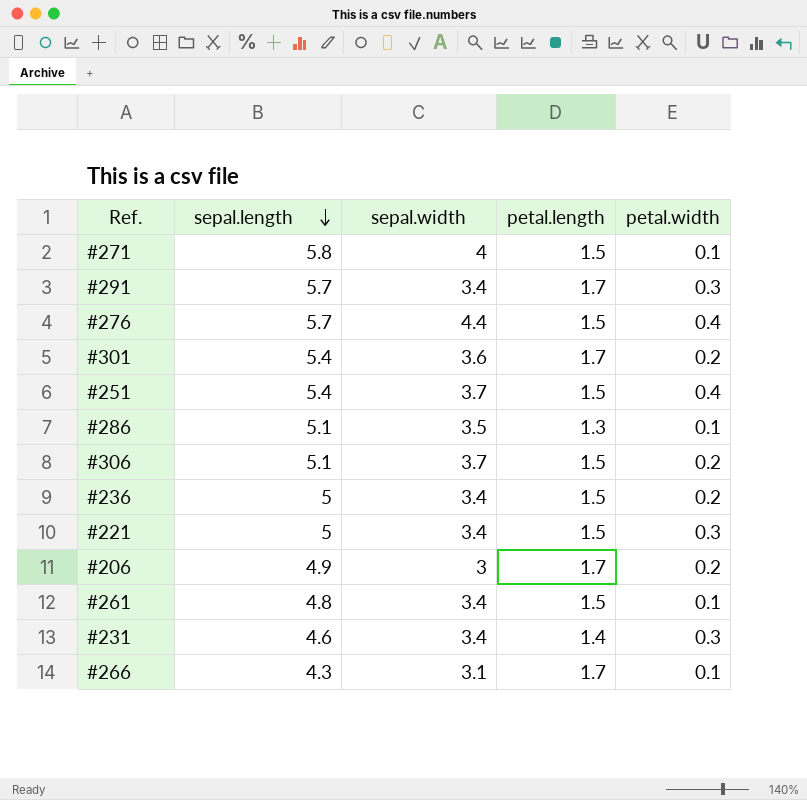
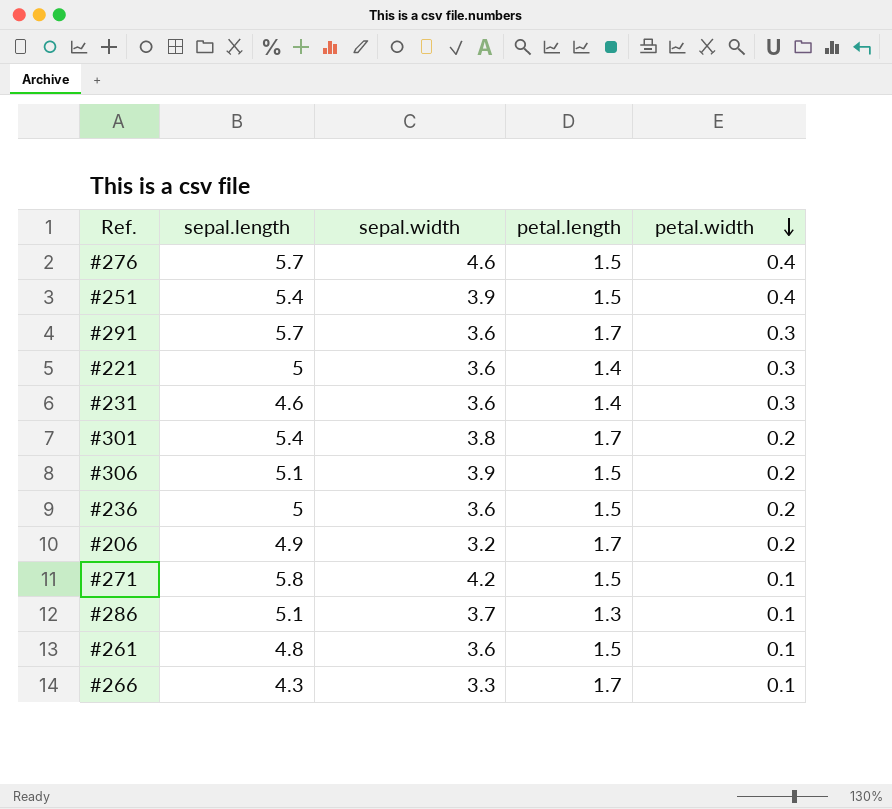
row order: sepal.length descending -> petal.width descending
#276 | sepal.width: 4.4 -> 4.6
#251 | sepal.width: 3.7 -> 3.9
#291 | sepal.width: 3.4 -> 3.6
#221 | sepal.width: 3.4 -> 3.6
#221 | petal.length: 1.5 -> 1.4
#231 | sepal.width: 3.4 -> 3.6
#301 | sepal.width: 3.6 -> 3.8
#306 | sepal.width: 3.7 -> 3.9
#236 | sepal.width: 3.4 -> 3.6
#206 | sepal.width: 3 -> 3.2
#271 | sepal.width: 4 -> 4.2
#286 | sepal.width: 3.5 -> 3.7
#261 | sepal.width: 3.4 -> 3.6
#266 | sepal.width: 3.1 -> 3.3

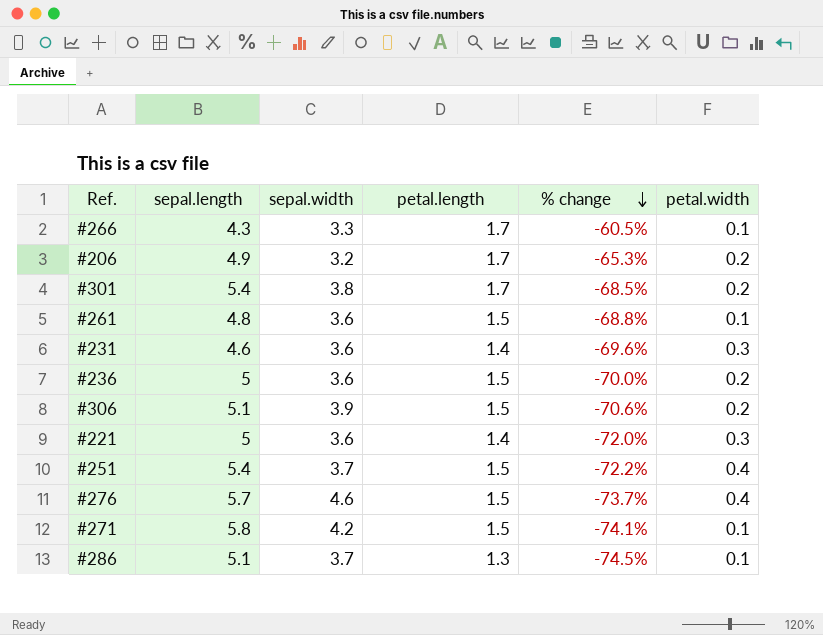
row order: petal.width descending -> % change descending
column % change | formula: none -> ([petal.length] - [sepal.length]) / [sepal.length]
row #291: 5.7 | 3.6 | 1.7 | 0.3 -> none
#251 | sepal.width: 3.9 -> 3.7

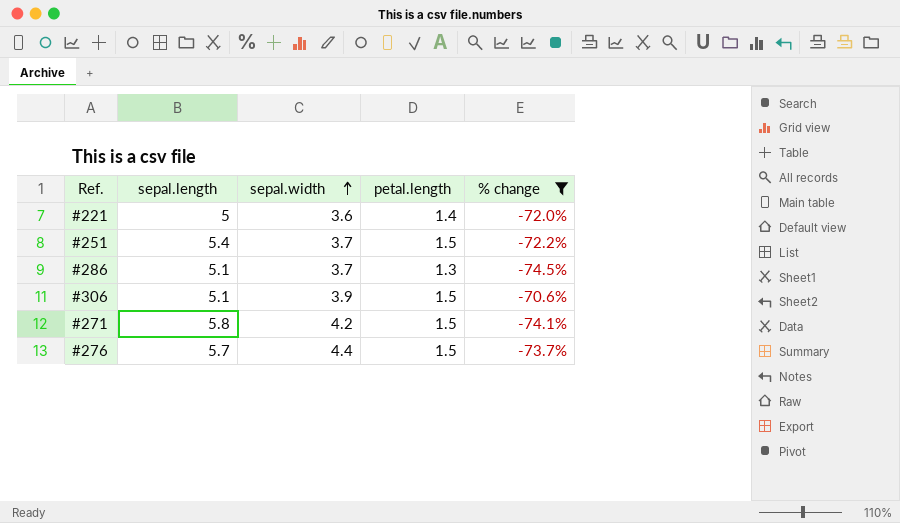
filter: none -> % change <= -70.6%
row order: % change descending -> sepal.width ascending
column petal.width | position: 6 -> none
#276 | sepal.width: 4.6 -> 4.4

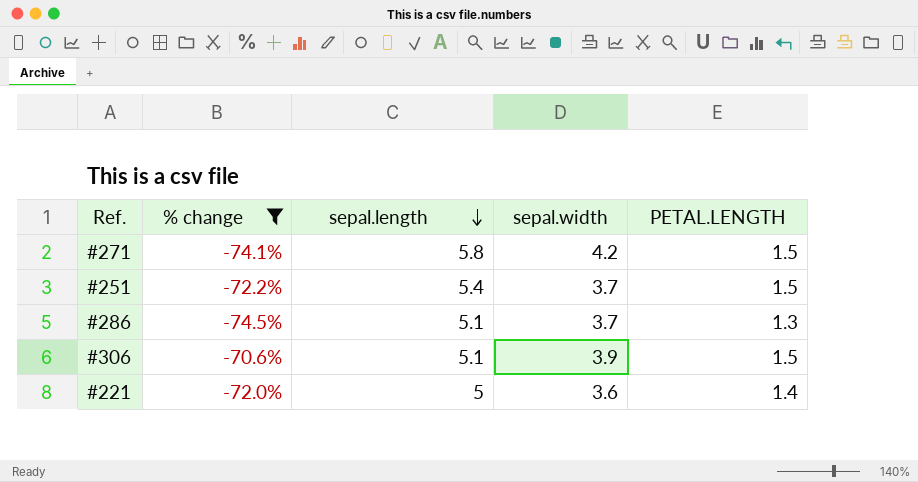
row order: sepal.width ascending -> sepal.length descending
column % change | position: 5 -> 2
column name: petal.length -> PETAL.LENGTH
row #276: 5.7 | 4.4 | 1.5 | -73.7% -> none

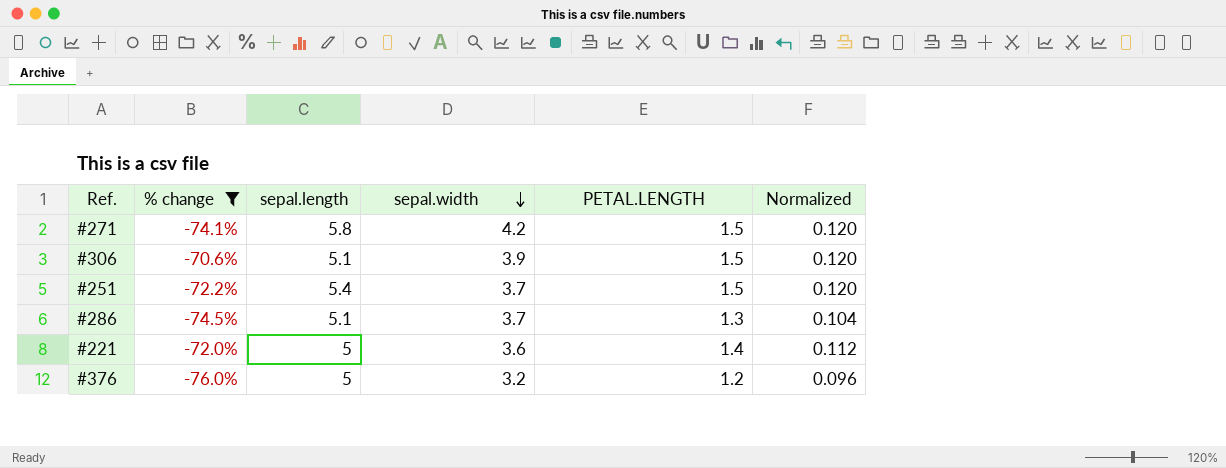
row order: sepal.length descending -> sepal.width descending
column Normalized | formula: none -> [PETAL.LENGTH] * 0.08
row #376: none -> -76.0% | 5 | 3.2 | 1.2 | 0.096

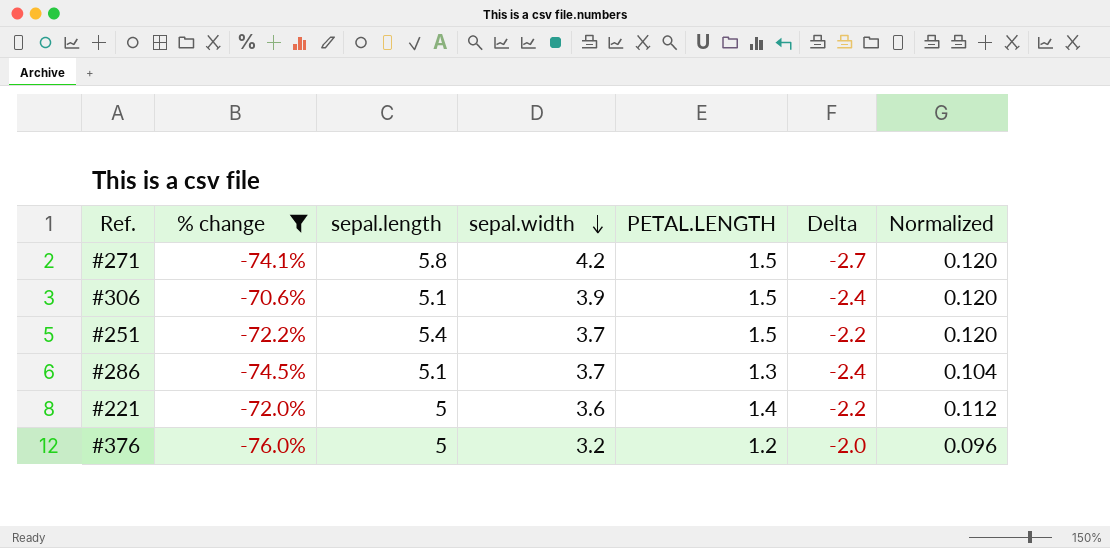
column Delta | formula: none -> [PETAL.LENGTH] - [sepal.width]

